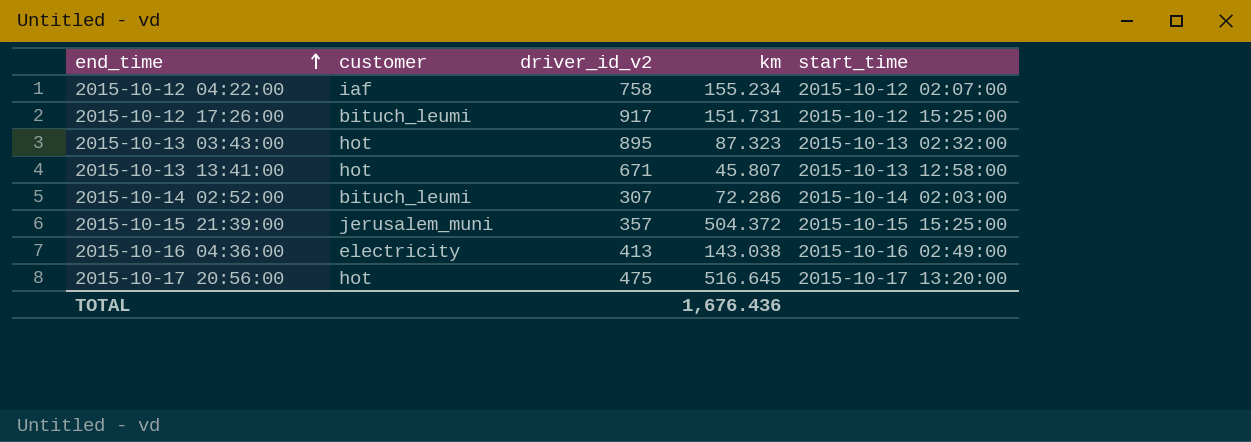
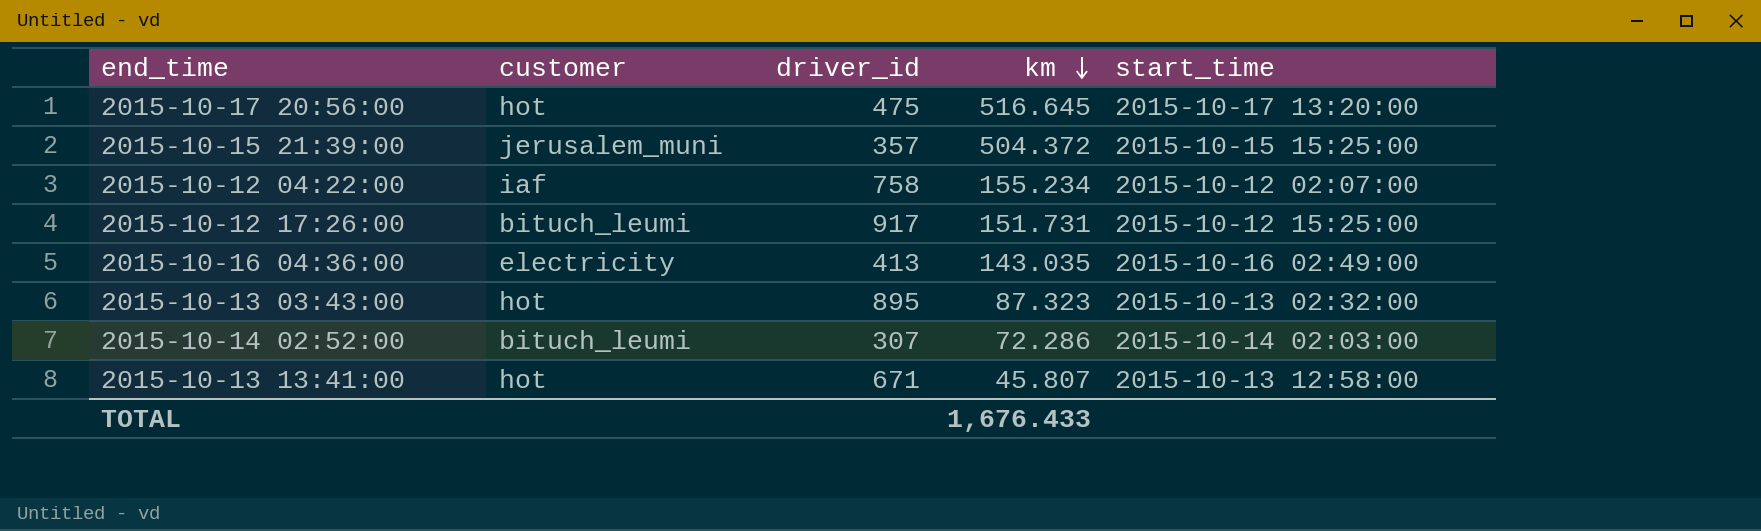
row order: end_time ascending -> km descending
column name: driver_id_v2 -> driver_id
2015-10-16 04:36:00 | km: 143.038 -> 143.035
TOTAL | km: 1,676.436 -> 1,676.433

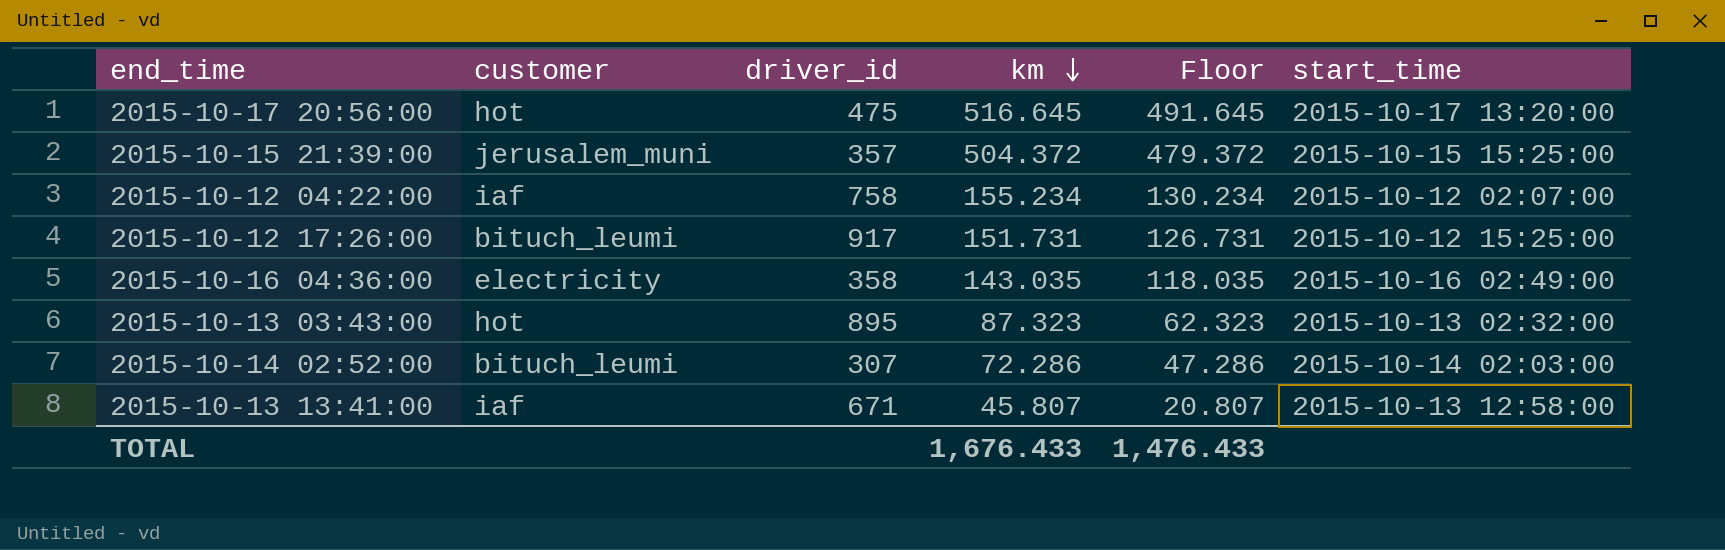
column Floor | formula: none -> [km] - 25
2015-10-16 04:36:00 | driver_id: 413 -> 358
2015-10-13 13:41:00 | customer: hot -> iaf

